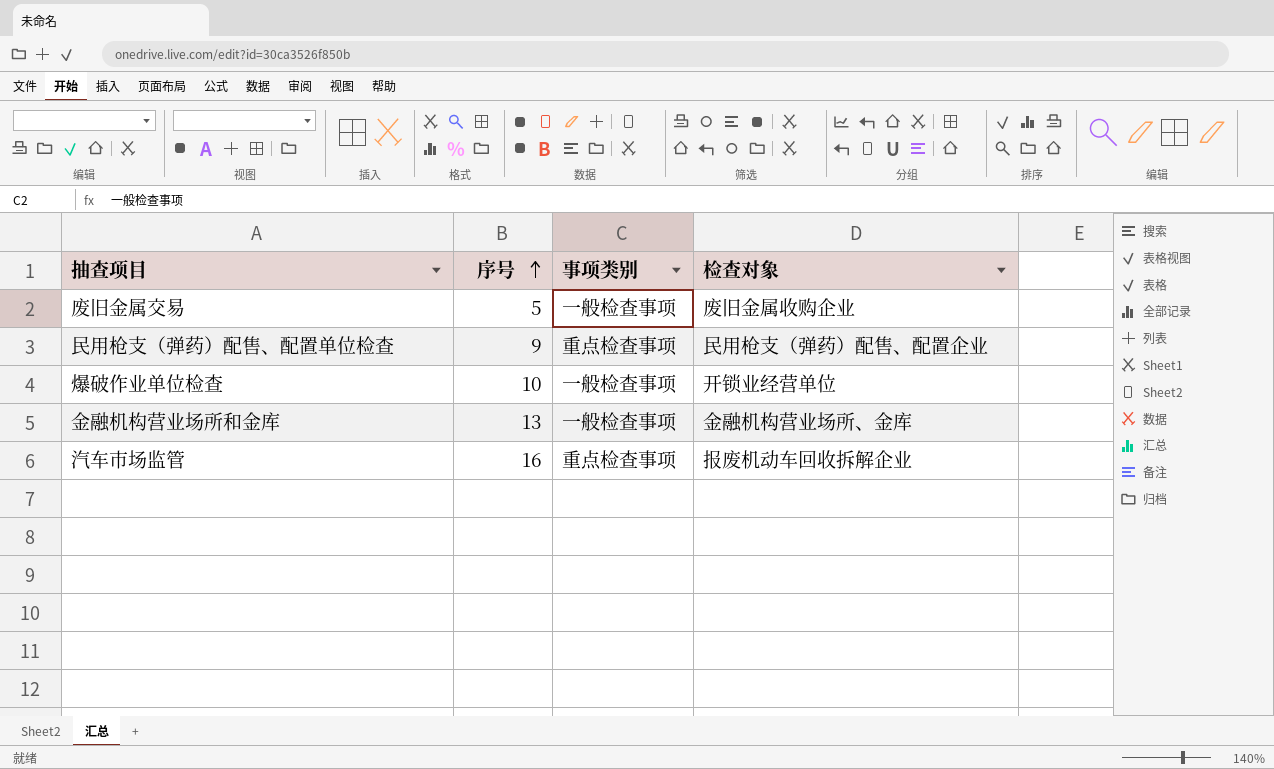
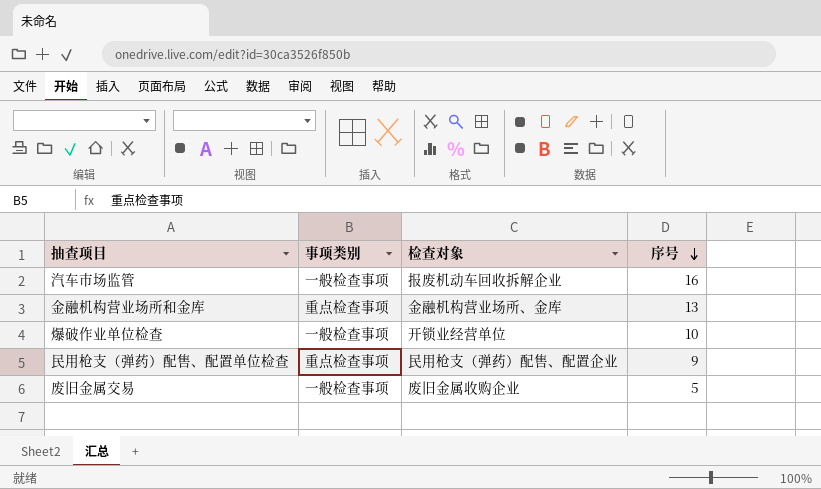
row order: 序号 ascending -> 序号 descending
column 序号 | position: 2 -> 4
汽车市场监管 | 事项类别: 重点检查事项 -> 一般检查事项
金融机构营业场所和金库 | 事项类别: 一般检查事项 -> 重点检查事项

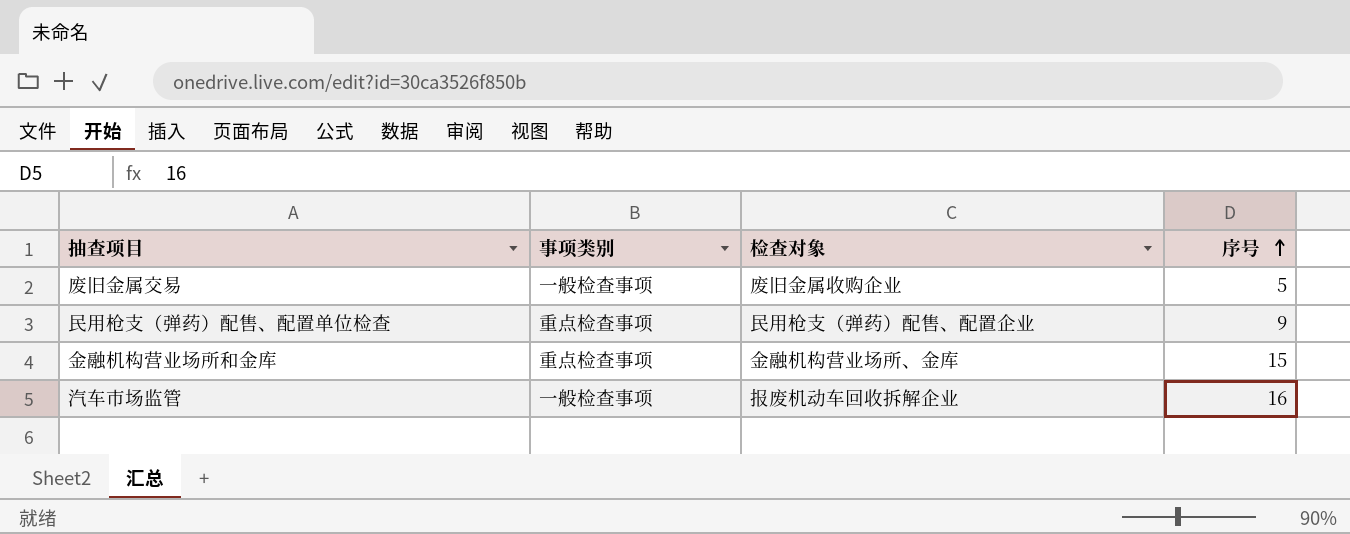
row order: 序号 descending -> 序号 ascending
row 爆破作业单位检查: 一般检查事项 | 开锁业经营单位 | 10 -> none
金融机构营业场所和金库 | 序号: 13 -> 15

